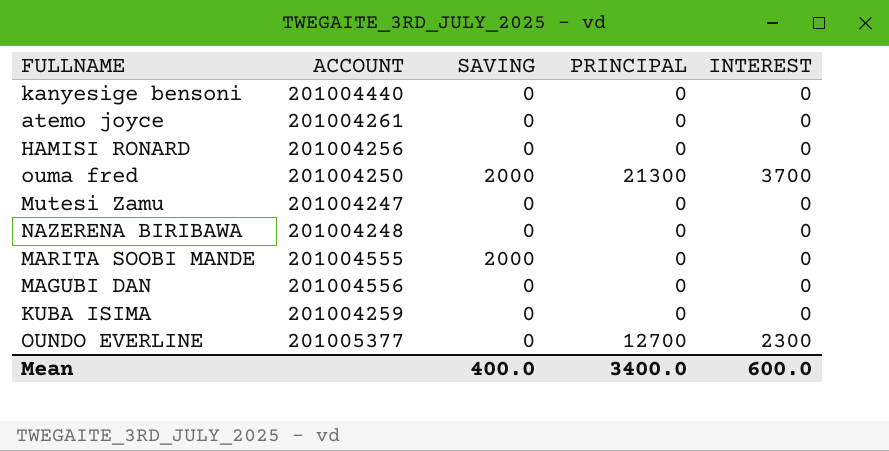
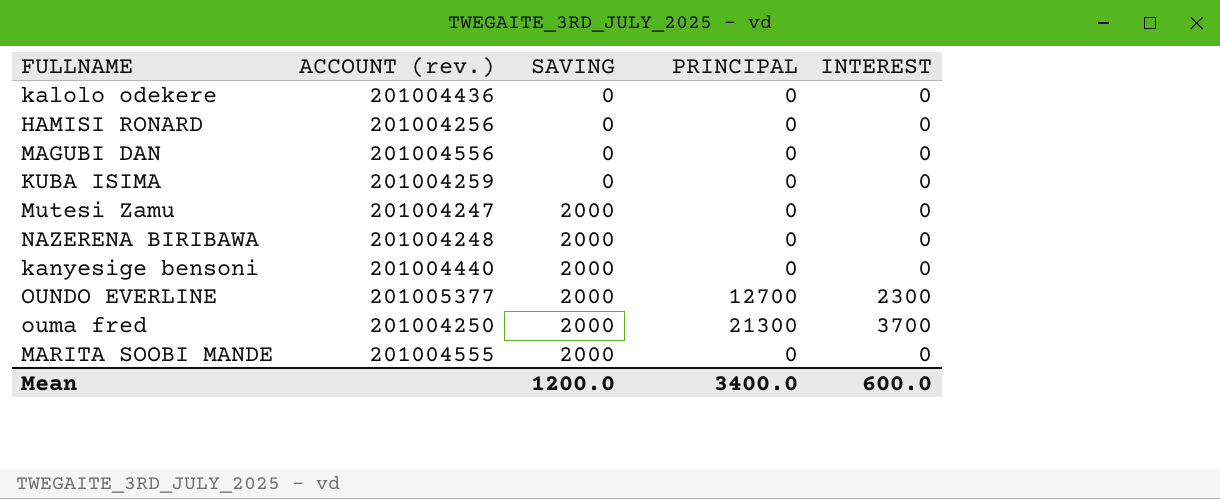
row order: none -> SAVING ascending
column name: ACCOUNT -> ACCOUNT (rev.)
row atemo joyce: 201004261 | 0 | 0 | 0 -> none
row kalolo odekere: none -> 201004436 | 0 | 0 | 0
Mutesi Zamu | SAVING: 0 -> 2000
NAZERENA BIRIBAWA | SAVING: 0 -> 2000
kanyesige bensoni | SAVING: 0 -> 2000
OUNDO EVERLINE | SAVING: 0 -> 2000
Mean | SAVING: 400.0 -> 1200.0

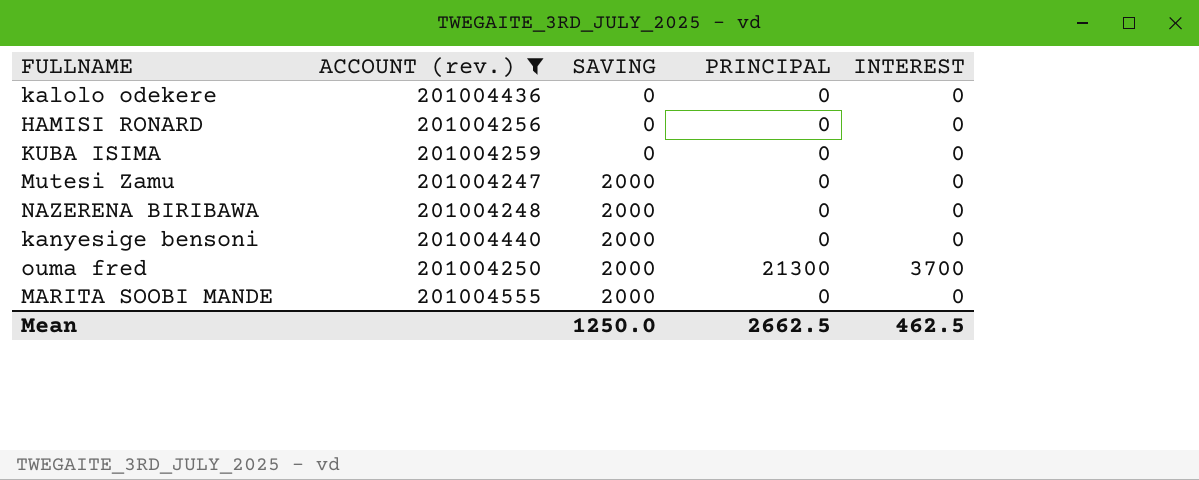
filter: none -> ACCOUNT (rev.) <= 201004555
Mean | SAVING: 1200.0 -> 1250.0
Mean | PRINCIPAL: 3400.0 -> 2662.5
Mean | INTEREST: 600.0 -> 462.5

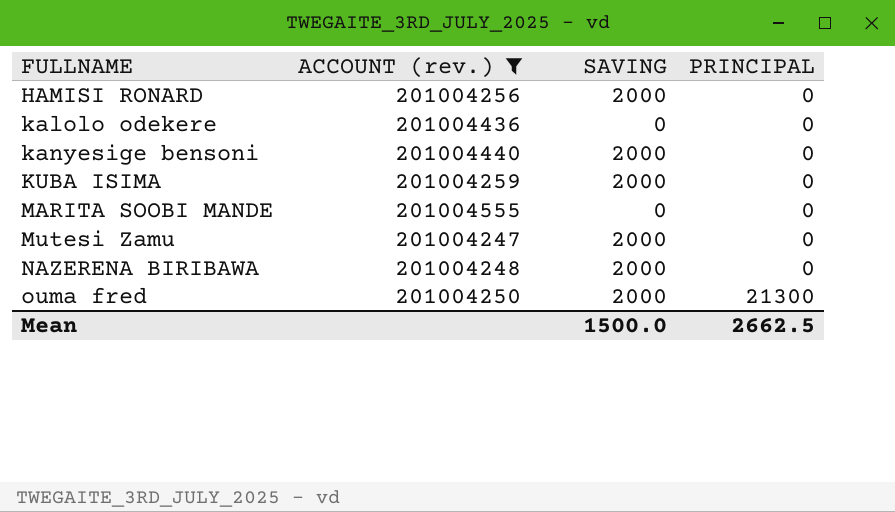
row order: SAVING ascending -> FULLNAME ascending
column INTEREST | position: 5 -> none
HAMISI RONARD | SAVING: 0 -> 2000
KUBA ISIMA | SAVING: 0 -> 2000
MARITA SOOBI MANDE | SAVING: 2000 -> 0
Mean | SAVING: 1250.0 -> 1500.0

